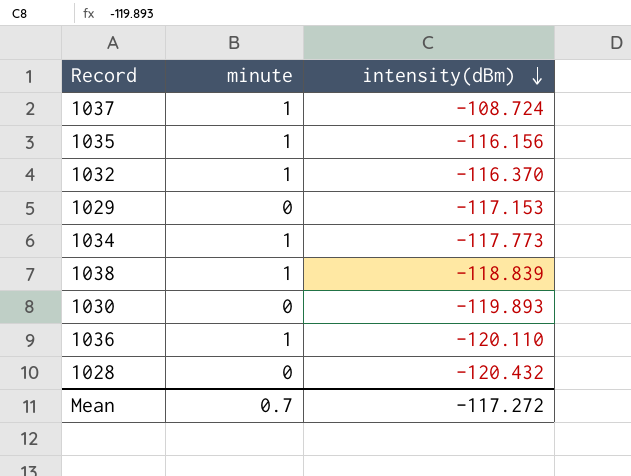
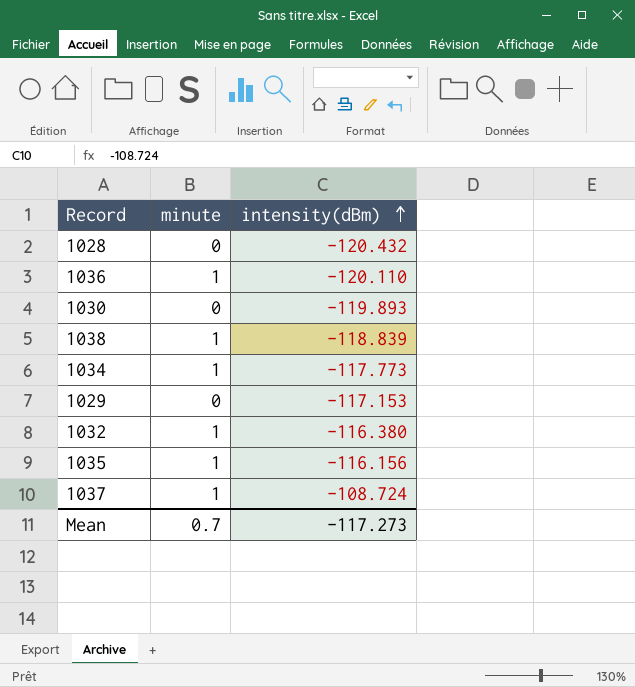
row order: intensity(dBm) descending -> intensity(dBm) ascending
1032 | intensity(dBm): -116.370 -> -116.380
Mean | intensity(dBm): -117.272 -> -117.273

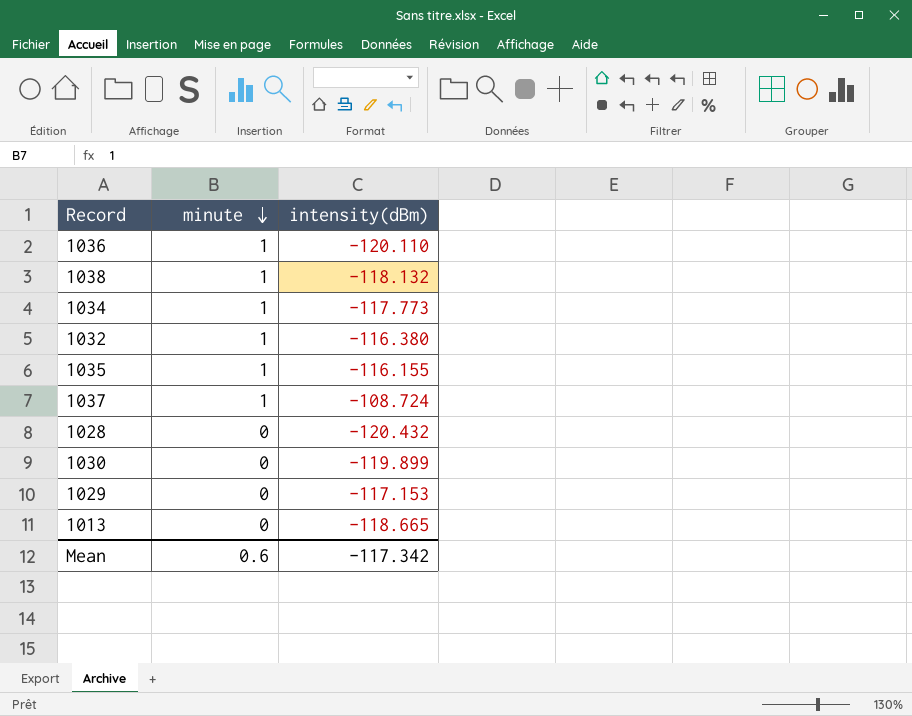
row order: intensity(dBm) ascending -> minute descending
1038 | intensity(dBm): -118.839 -> -118.132
1035 | intensity(dBm): -116.156 -> -116.155
1030 | intensity(dBm): -119.893 -> -119.899
row 1013: none -> 0 | -118.665
Mean | minute: 0.7 -> 0.6
Mean | intensity(dBm): -117.273 -> -117.342

